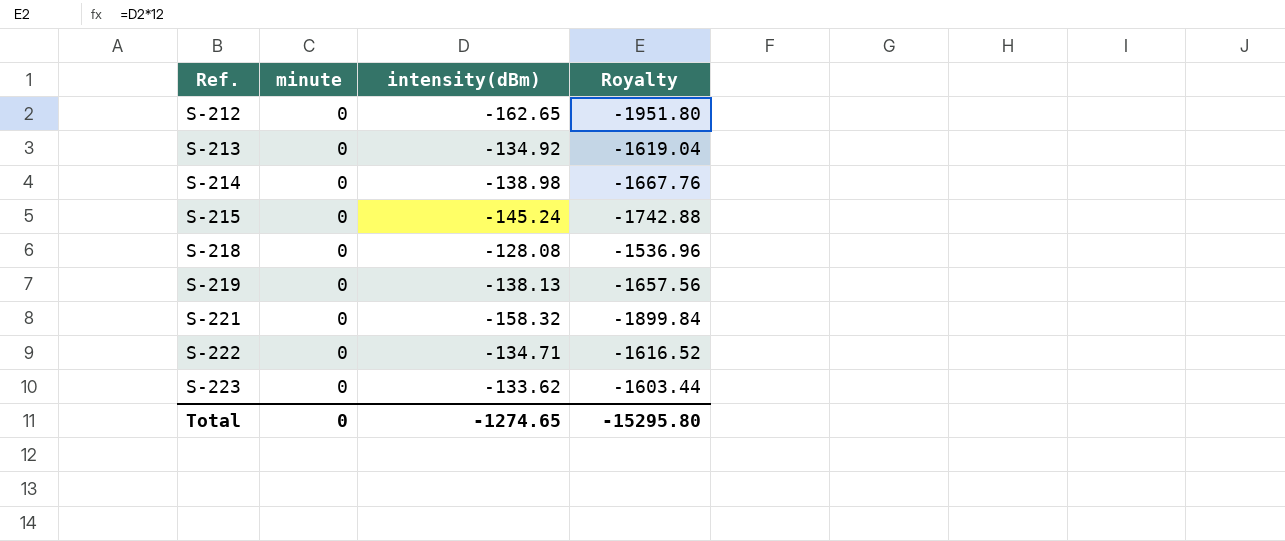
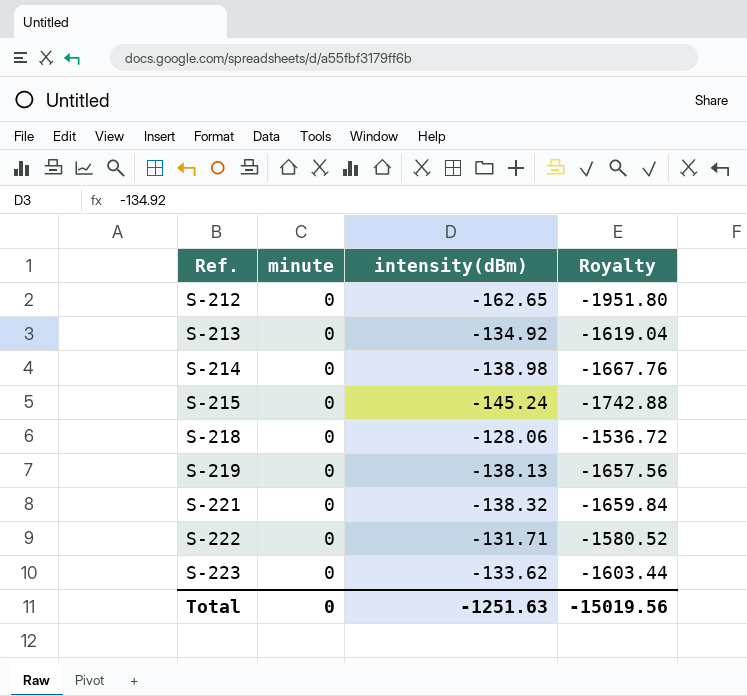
S-218 | intensity(dBm): -128.08 -> -128.06
S-218 | Royalty: -1536.96 -> -1536.72
S-221 | intensity(dBm): -158.32 -> -138.32
S-221 | Royalty: -1899.84 -> -1659.84
S-222 | intensity(dBm): -134.71 -> -131.71
S-222 | Royalty: -1616.52 -> -1580.52
Total | intensity(dBm): -1274.65 -> -1251.63
Total | Royalty: -15295.80 -> -15019.56

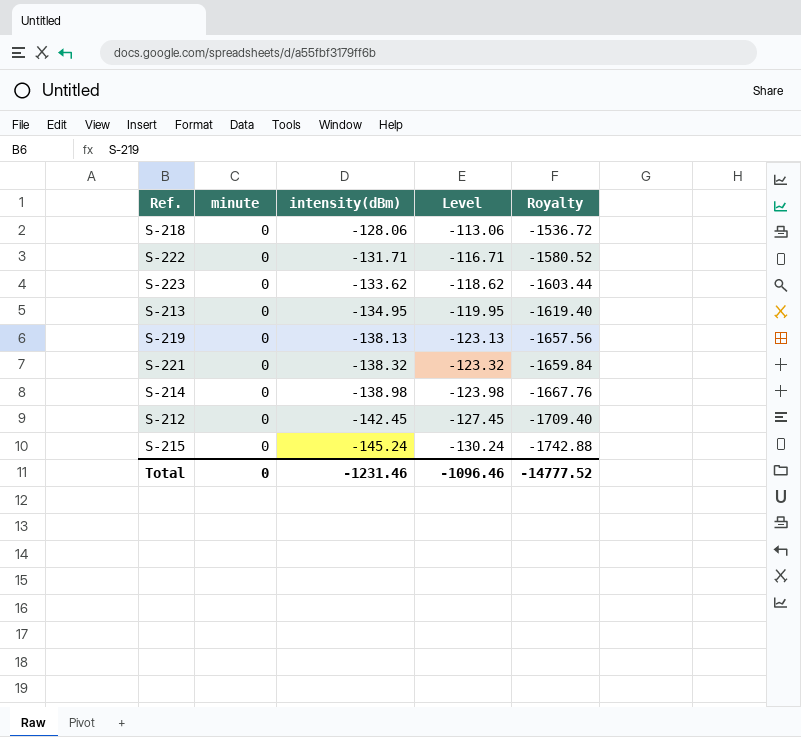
row order: Ref. ascending -> intensity(dBm) descending
column Level | formula: none -> [intensity(dBm)] + 15
S-213 | intensity(dBm): -134.92 -> -134.95
S-213 | Royalty: -1619.04 -> -1619.40
S-212 | intensity(dBm): -162.65 -> -142.45
S-212 | Royalty: -1951.80 -> -1709.40
Total | intensity(dBm): -1251.63 -> -1231.46
Total | Royalty: -15019.56 -> -14777.52

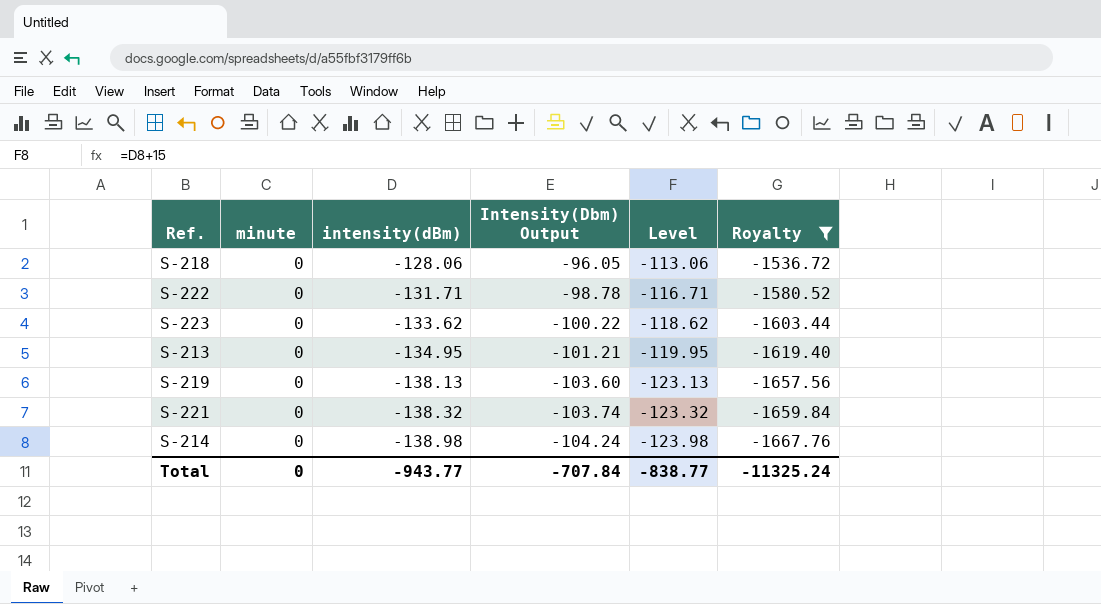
filter: none -> Royalty >= -1667.76
column Intensity(Dbm) Output | formula: none -> [intensity(dBm)] * 0.75
Total | intensity(dBm): -1231.46 -> -943.77
Total | Level: -1096.46 -> -838.77
Total | Royalty: -14777.52 -> -11325.24

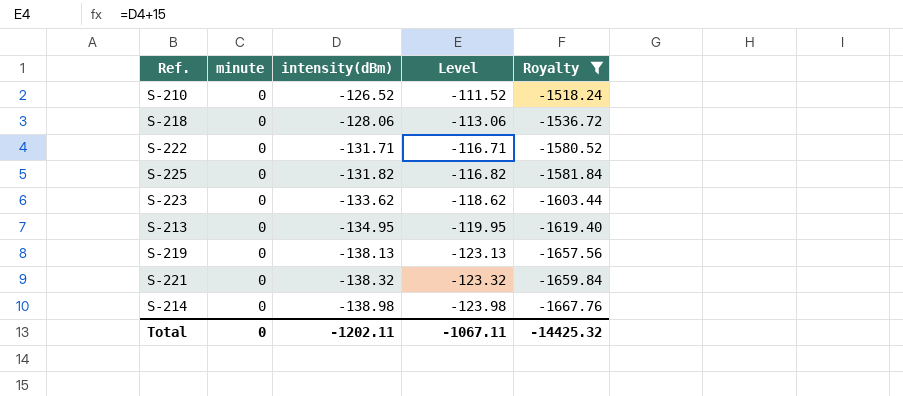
column Intensity(Dbm) Output | formula: [intensity(dBm)] * 0.75 -> none
row S-210: none -> 0 | -126.52 | -111.52 | -1518.24
row S-225: none -> 0 | -131.82 | -116.82 | -1581.84
Total | intensity(dBm): -943.77 -> -1202.11
Total | Level: -838.77 -> -1067.11
Total | Royalty: -11325.24 -> -14425.32

